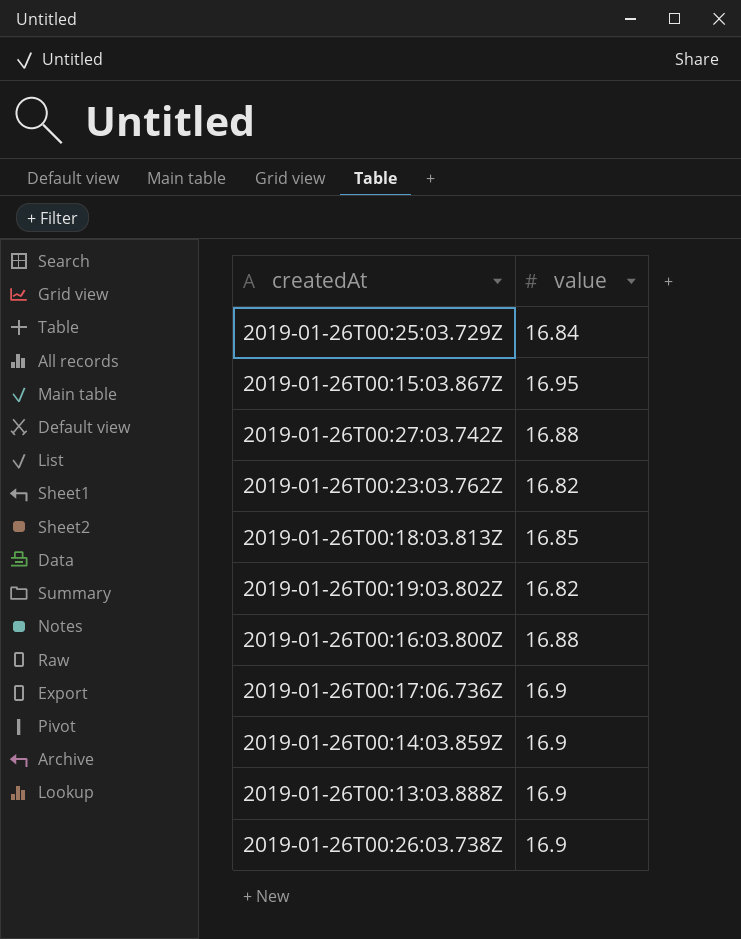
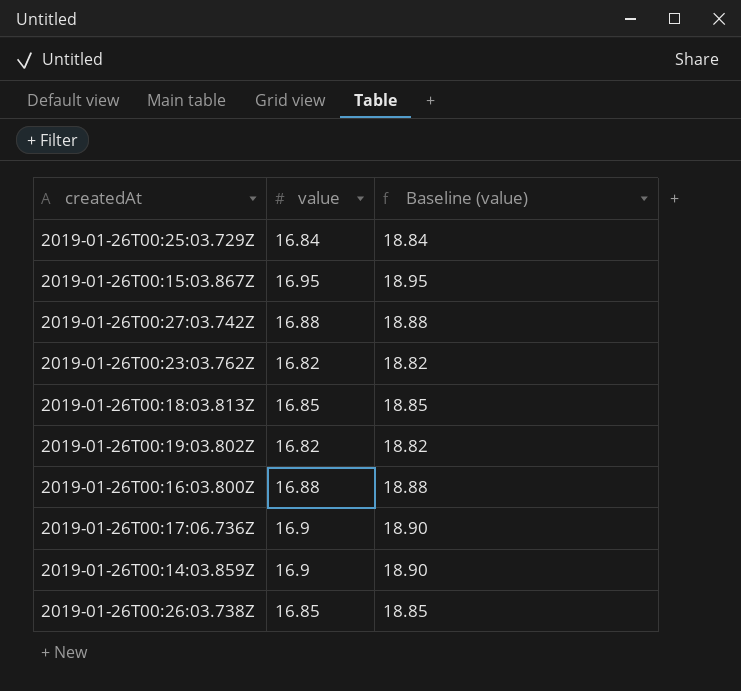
column Baseline (value) | formula: none -> [value] + 2
row 2019-01-26T00:13:03.888Z: 16.9 -> none
2019-01-26T00:26:03.738Z | value: 16.9 -> 16.85

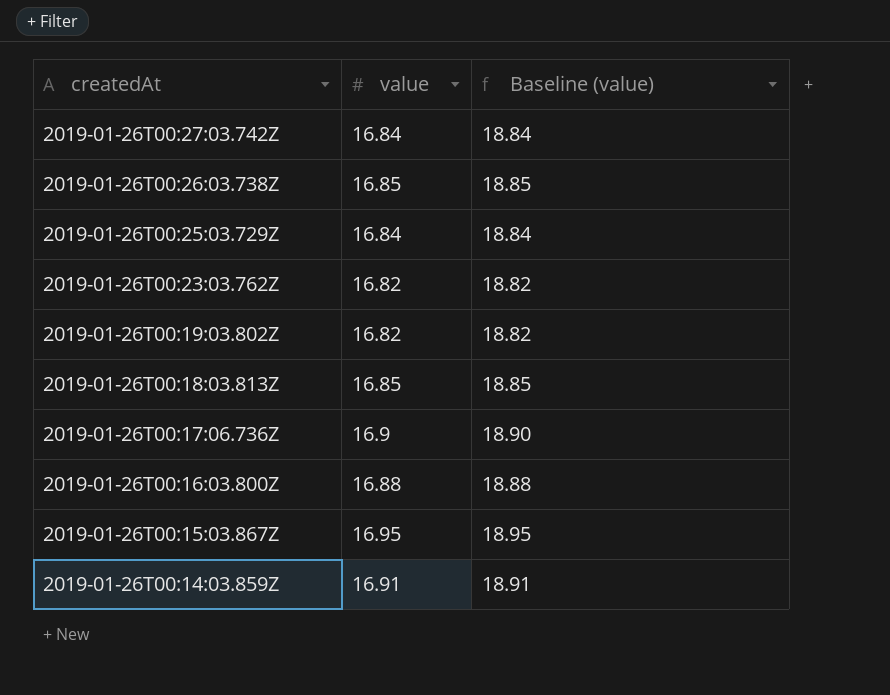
row order: none -> createdAt descending
2019-01-26T00:27:03.742Z | value: 16.88 -> 16.84
2019-01-26T00:27:03.742Z | Baseline (value): 18.88 -> 18.84
2019-01-26T00:14:03.859Z | value: 16.9 -> 16.91
2019-01-26T00:14:03.859Z | Baseline (value): 18.90 -> 18.91

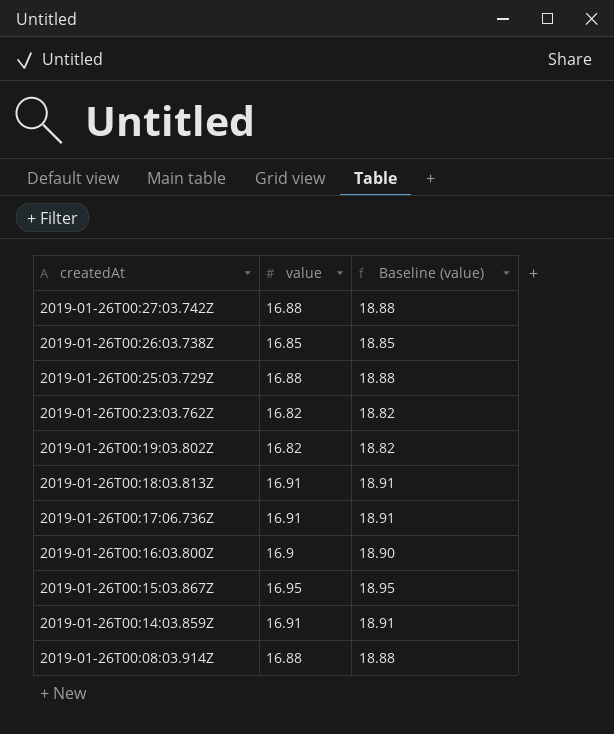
2019-01-26T00:27:03.742Z | value: 16.84 -> 16.88
2019-01-26T00:27:03.742Z | Baseline (value): 18.84 -> 18.88
2019-01-26T00:25:03.729Z | value: 16.84 -> 16.88
2019-01-26T00:25:03.729Z | Baseline (value): 18.84 -> 18.88
2019-01-26T00:18:03.813Z | value: 16.85 -> 16.91
2019-01-26T00:18:03.813Z | Baseline (value): 18.85 -> 18.91
2019-01-26T00:17:06.736Z | value: 16.9 -> 16.91
2019-01-26T00:17:06.736Z | Baseline (value): 18.90 -> 18.91
2019-01-26T00:16:03.800Z | value: 16.88 -> 16.9
2019-01-26T00:16:03.800Z | Baseline (value): 18.88 -> 18.90
row 2019-01-26T00:08:03.914Z: none -> 16.88 | 18.88

